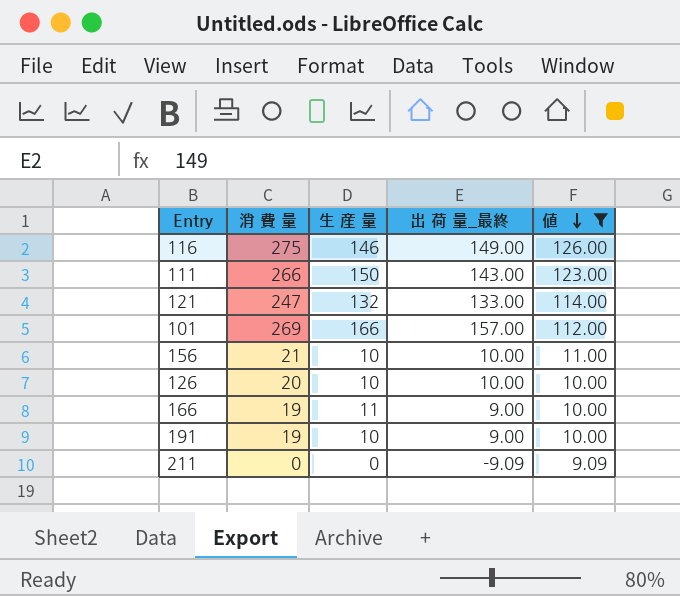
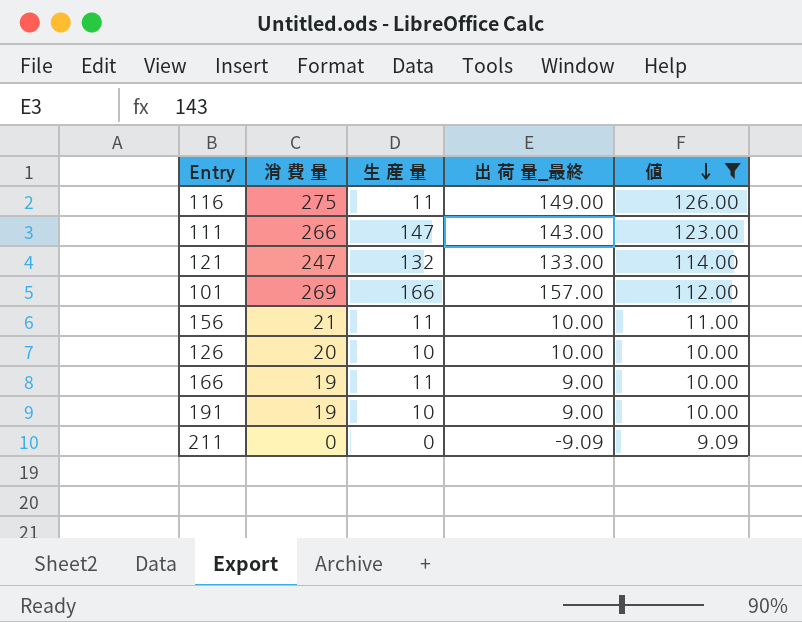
116 | 生 産 量: 146 -> 11
111 | 生 産 量: 150 -> 147
156 | 生 産 量: 10 -> 11

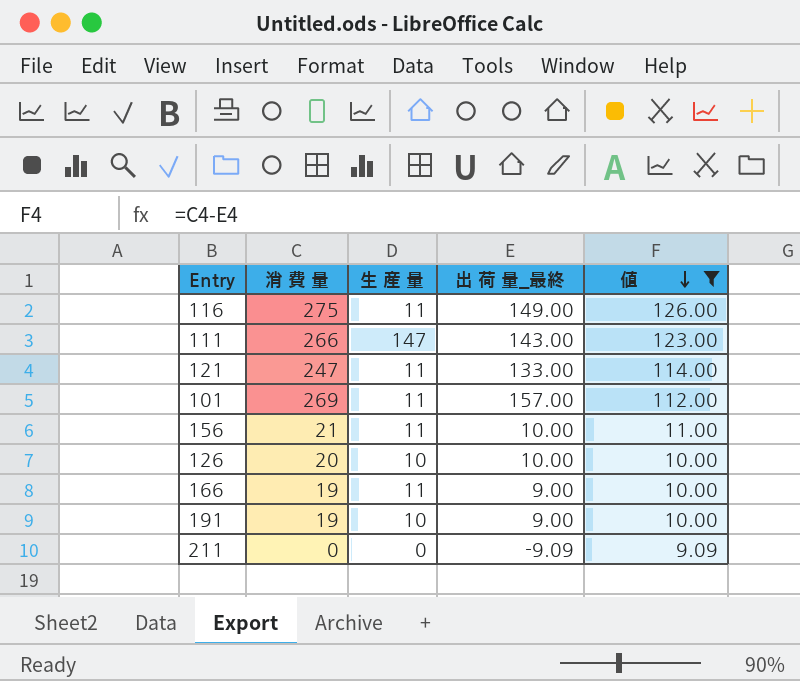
121 | 生 産 量: 132 -> 11
101 | 生 産 量: 166 -> 11

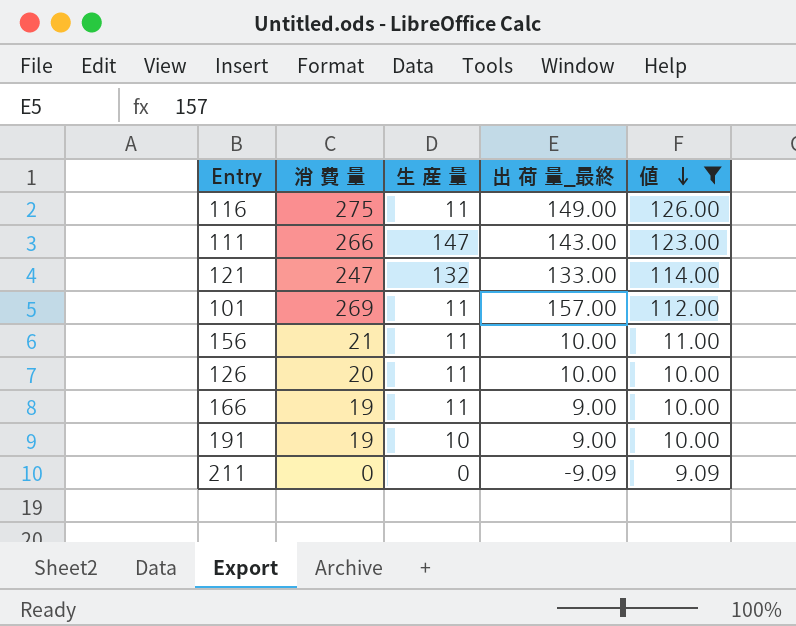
121 | 生 産 量: 11 -> 132
126 | 生 産 量: 10 -> 11

